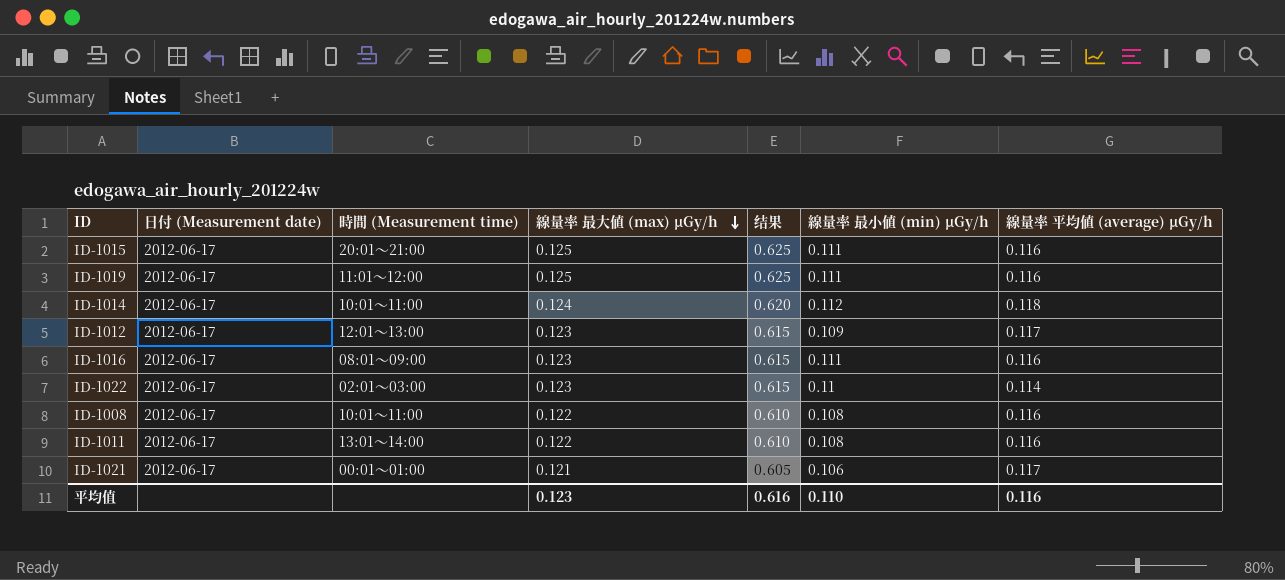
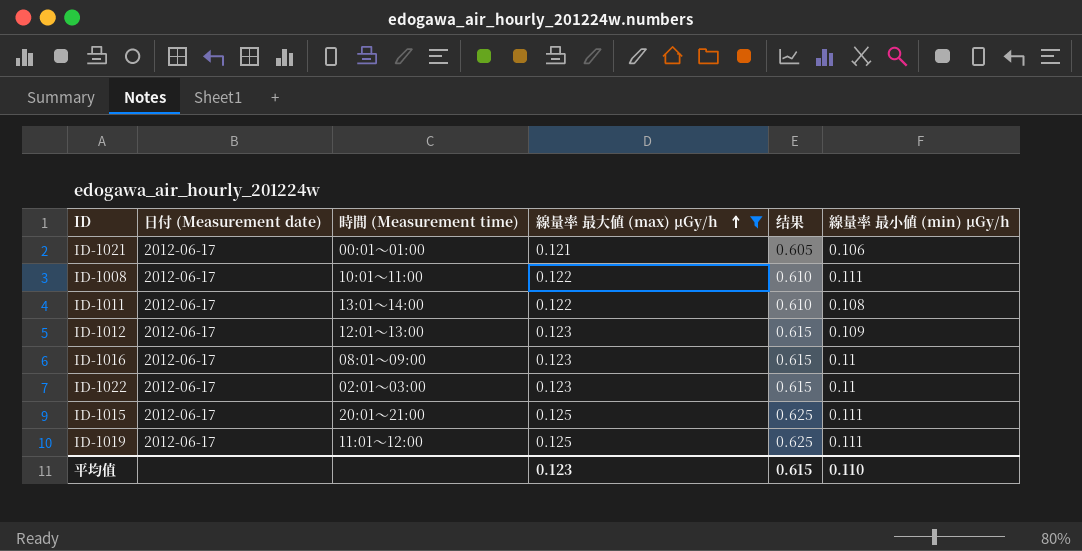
filter: none -> 線量率 最大値 (max) μGy/h != 0.124
row order: 線量率 最大値 (max) μGy/h descending -> 線量率 最大値 (max) μGy/h ascending
column 線量率 平均値 (average) μGy/h | position: 7 -> none
ID-1008 | 線量率 最小値 (min) μGy/h: 0.108 -> 0.111
ID-1016 | 線量率 最小値 (min) μGy/h: 0.111 -> 0.11
平均值 | 结果: 0.616 -> 0.615

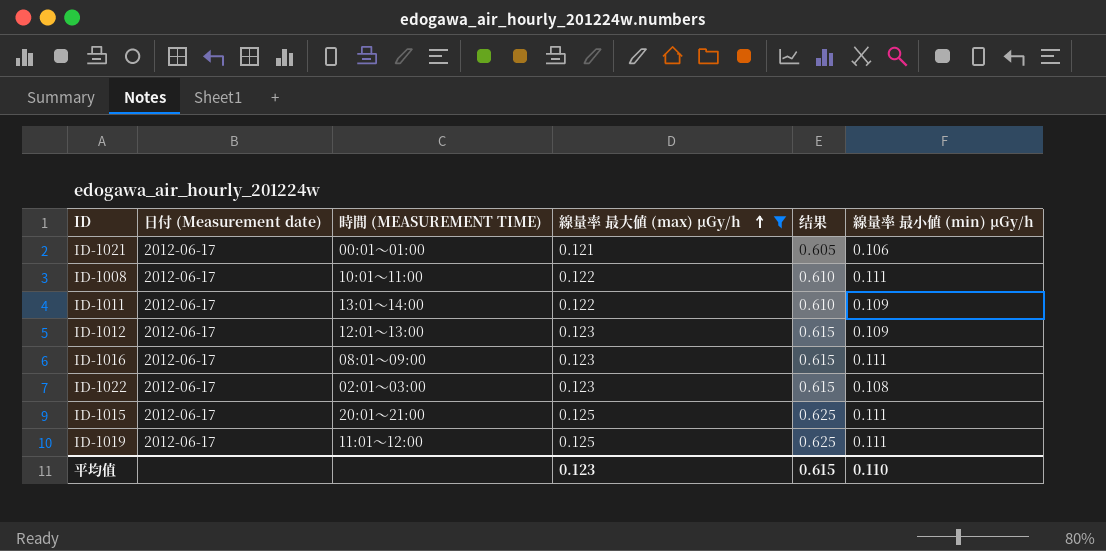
column name: 時間 (Measurement time) -> 時間 (MEASUREMENT TIME)
ID-1011 | 線量率 最小値 (min) μGy/h: 0.108 -> 0.109
ID-1016 | 線量率 最小値 (min) μGy/h: 0.11 -> 0.111
ID-1022 | 線量率 最小値 (min) μGy/h: 0.11 -> 0.108

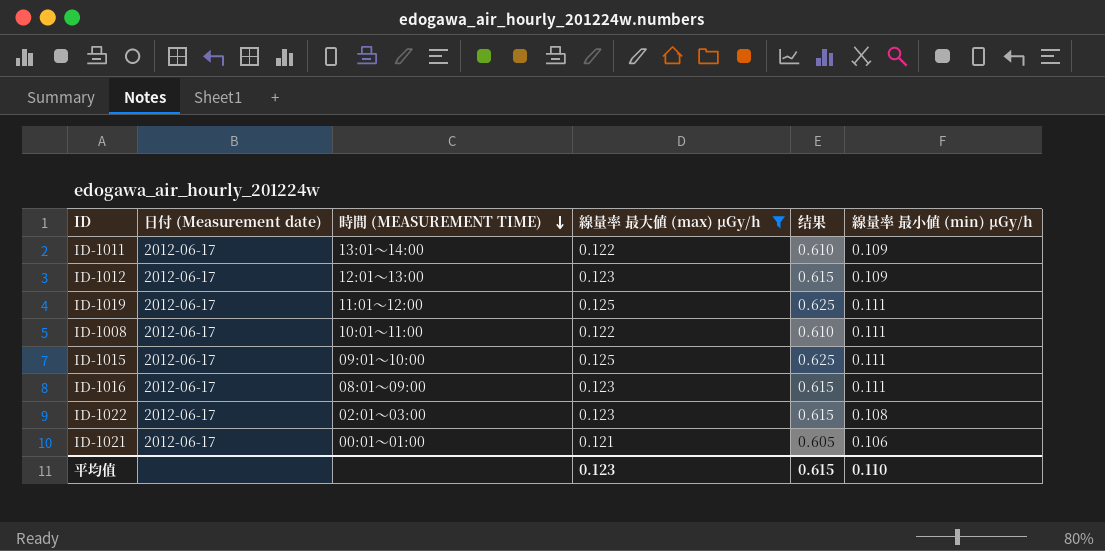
row order: 線量率 最大値 (max) μGy/h ascending -> 時間 (MEASUREMENT TIME) descending
ID-1015 | 時間 (MEASUREMENT TIME): 20:01～21:00 -> 09:01～10:00

